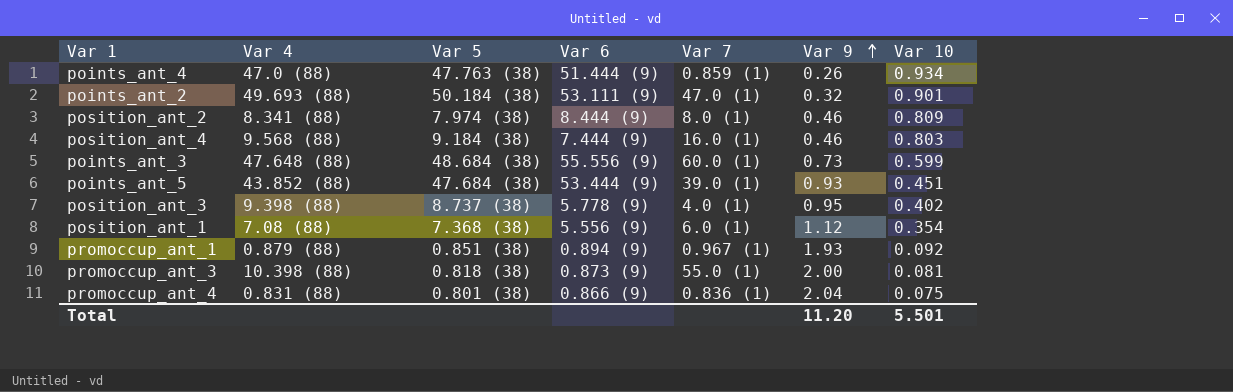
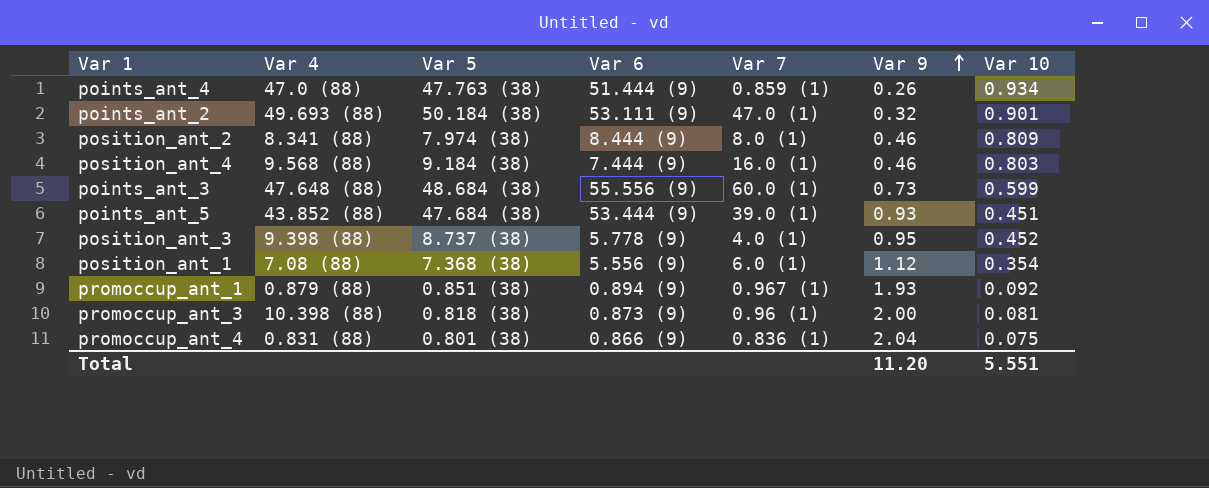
position_ant_3 | Var 10: 0.402 -> 0.452
promoccup_ant_3 | Var 7: 55.0 (1) -> 0.96 (1)
Total | Var 10: 5.501 -> 5.551

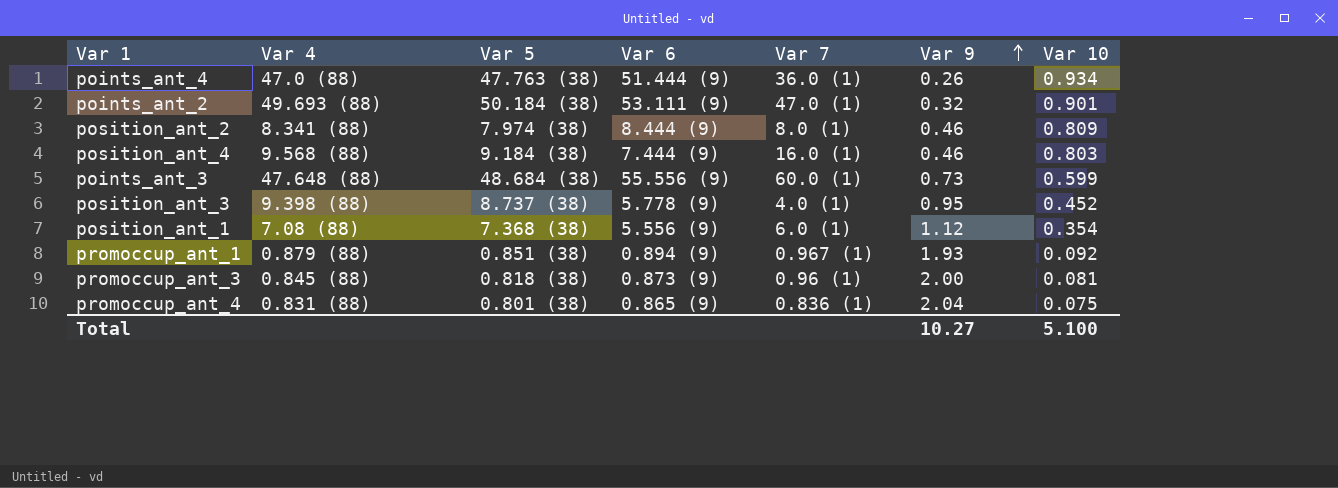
row points_ant_5: 43.852 (88) | 47.684 (38) | 53.444 (9) | 39.0 (1) | 0.93 | 0.451 -> none
points_ant_4 | Var 7: 0.859 (1) -> 36.0 (1)
promoccup_ant_3 | Var 4: 10.398 (88) -> 0.845 (88)
promoccup_ant_4 | Var 6: 0.866 (9) -> 0.865 (9)
Total | Var 9: 11.20 -> 10.27
Total | Var 10: 5.551 -> 5.100

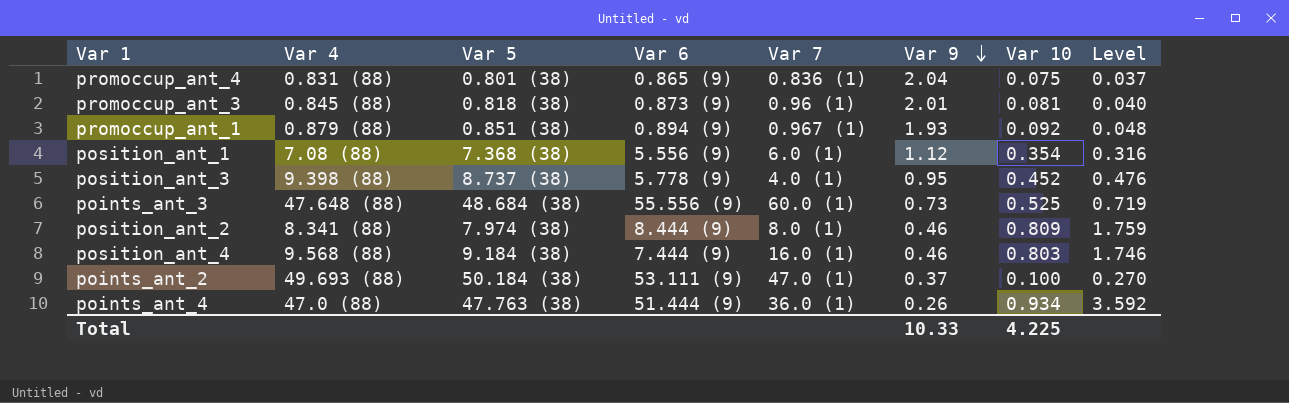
row order: Var 9 ascending -> Var 9 descending
column Level | formula: none -> [Var 10] / [Var 9]
promoccup_ant_3 | Var 9: 2.00 -> 2.01
points_ant_3 | Var 10: 0.599 -> 0.525
points_ant_2 | Var 9: 0.32 -> 0.37
points_ant_2 | Var 10: 0.901 -> 0.100
Total | Var 9: 10.27 -> 10.33
Total | Var 10: 5.100 -> 4.225

